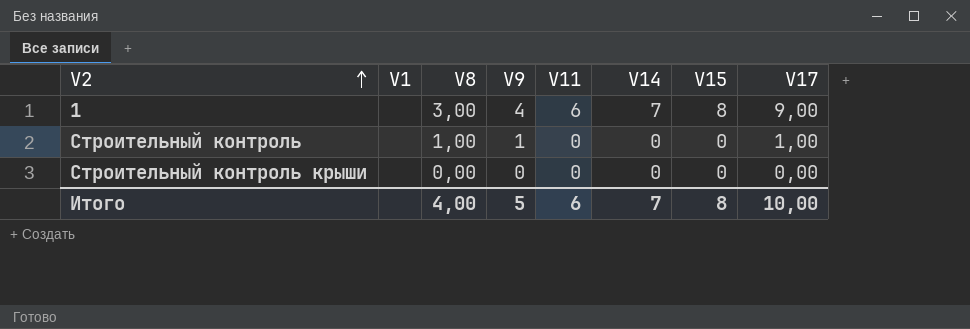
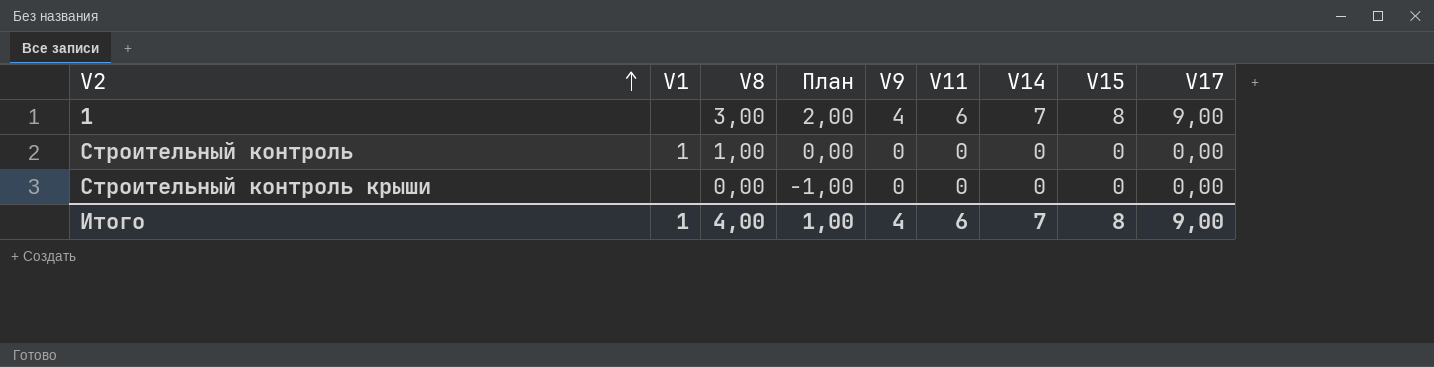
column План | formula: none -> [V8] - 1
Строительный контроль | V1: none -> 1
Строительный контроль | V9: 1 -> 0
Строительный контроль | V17: 1,00 -> 0,00
Итого | V1: none -> 1
Итого | V9: 5 -> 4
Итого | V17: 10,00 -> 9,00

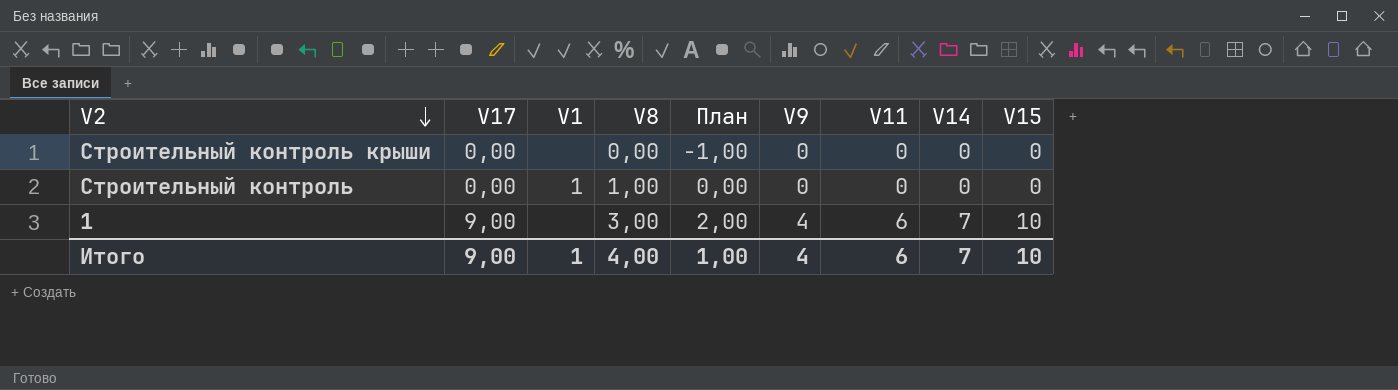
row order: V2 ascending -> V2 descending
column V17 | position: 9 -> 2
1 | V15: 8 -> 10
Итого | V15: 8 -> 10

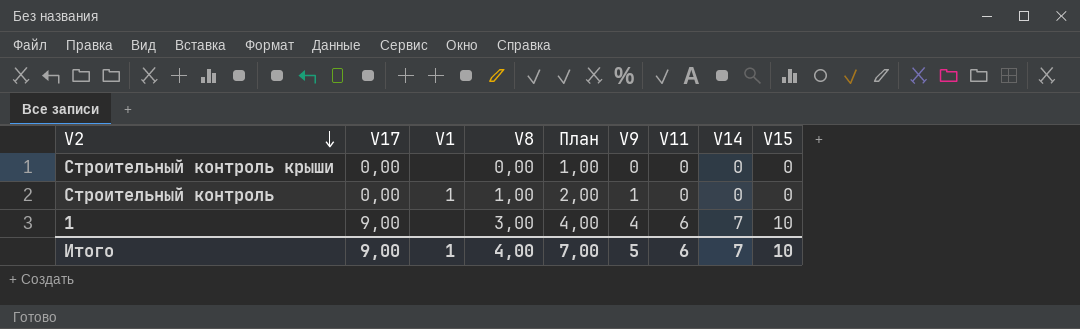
column План | formula: [V8] - 1 -> [V8] + 1
Строительный контроль | V9: 0 -> 1
Итого | План: 1,00 -> 7,00
Итого | V9: 4 -> 5

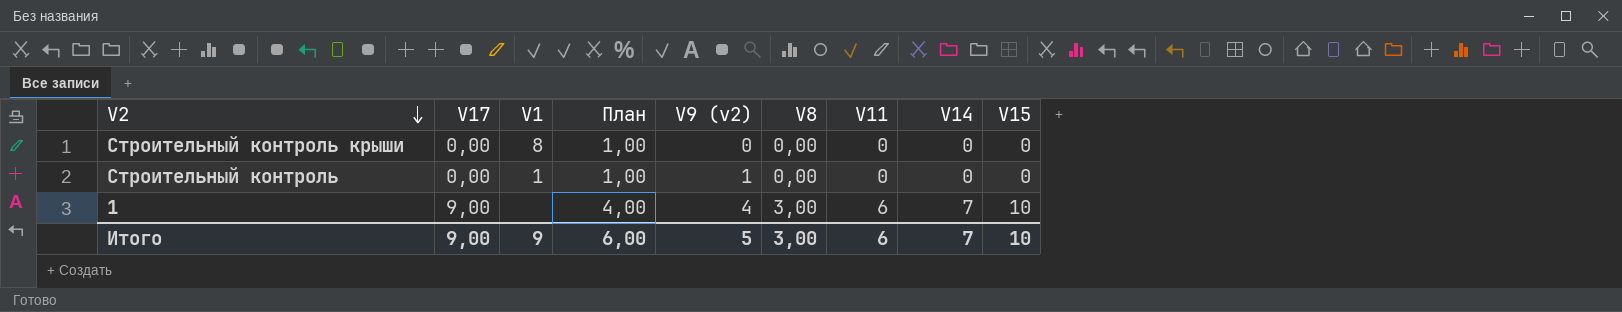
column name: V9 -> V9 (v2)
column V8 | position: 4 -> 6
Строительный контроль крыши | V1: none -> 8
Строительный контроль | План: 2,00 -> 1,00
Строительный контроль | V8: 1,00 -> 0,00
Итого | V1: 1 -> 9
Итого | План: 7,00 -> 6,00
Итого | V8: 4,00 -> 3,00

